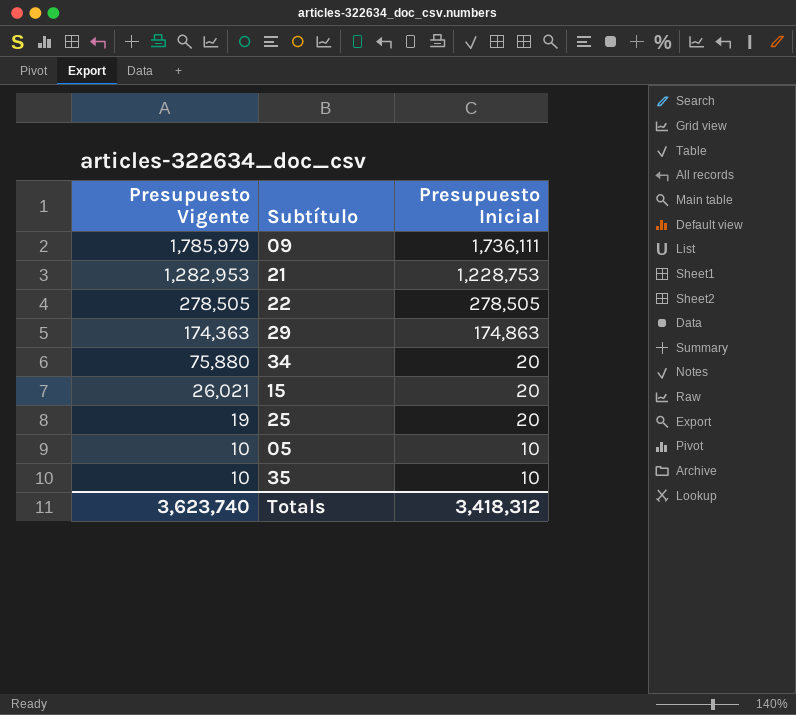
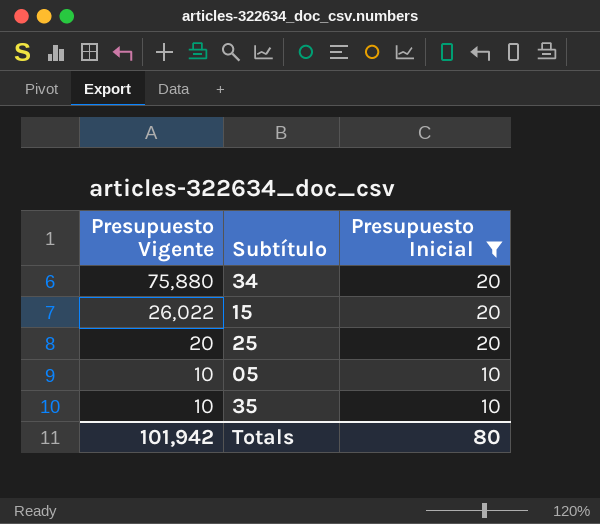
filter: none -> Presupuesto Inicial <= 20
15 | Presupuesto Vigente: 26,021 -> 26,022
25 | Presupuesto Vigente: 19 -> 20
Totals | Presupuesto Vigente: 3,623,740 -> 101,942
Totals | Presupuesto Inicial: 3,418,312 -> 80

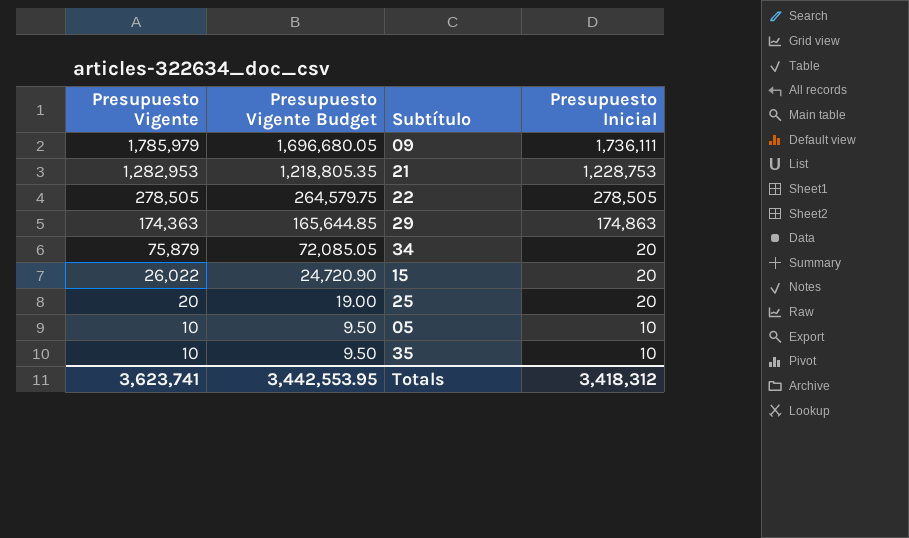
filter: Presupuesto Inicial <= 20 -> none
column Presupuesto Vigente Budget | formula: none -> [Presupuesto Vigente] * 0.95
34 | Presupuesto Vigente: 75,880 -> 75,879
Totals | Presupuesto Vigente: 101,942 -> 3,623,741
Totals | Presupuesto Inicial: 80 -> 3,418,312

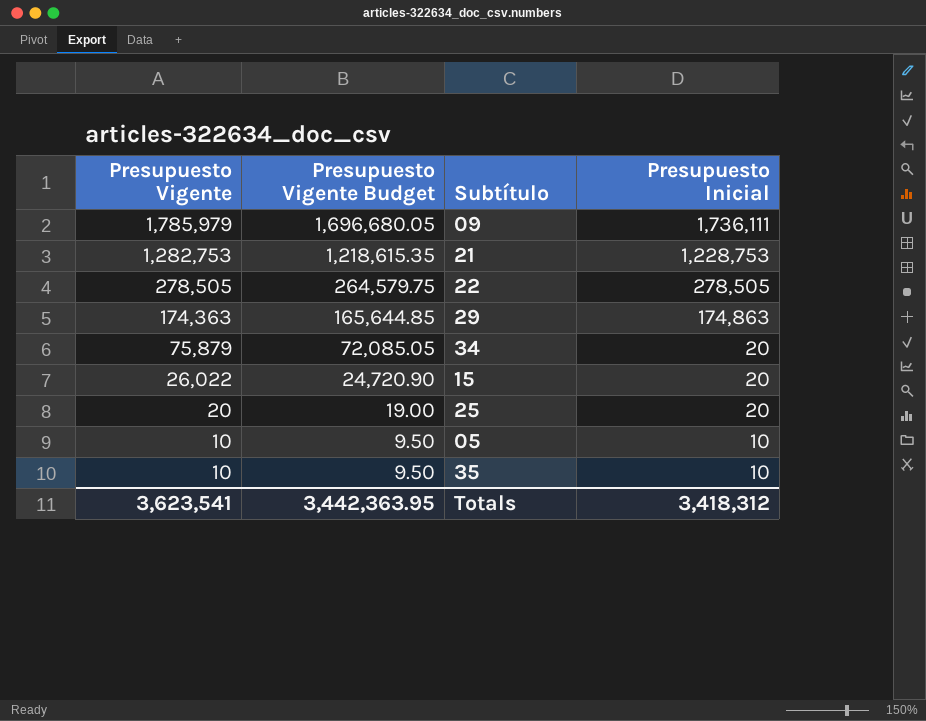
21 | Presupuesto Vigente: 1,282,953 -> 1,282,753
21 | Presupuesto Vigente Budget: 1,218,805.35 -> 1,218,615.35
Totals | Presupuesto Vigente: 3,623,741 -> 3,623,541
Totals | Presupuesto Vigente Budget: 3,442,553.95 -> 3,442,363.95

